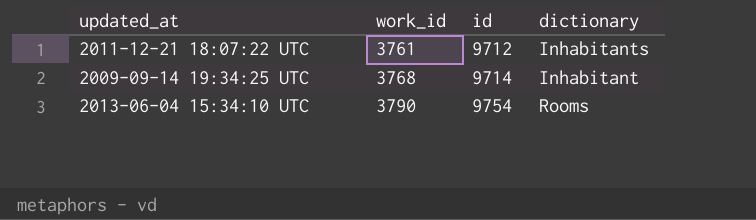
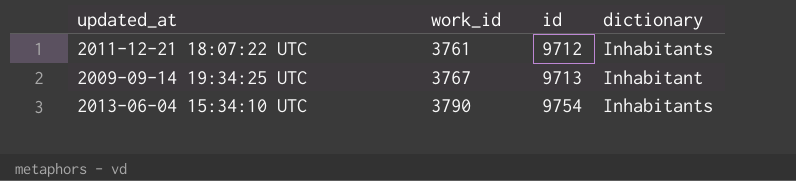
2009-09-14 19:34:25 UTC | work_id: 3768 -> 3767
2009-09-14 19:34:25 UTC | id: 9714 -> 9713
2013-06-04 15:34:10 UTC | dictionary: Rooms -> Inhabitants

